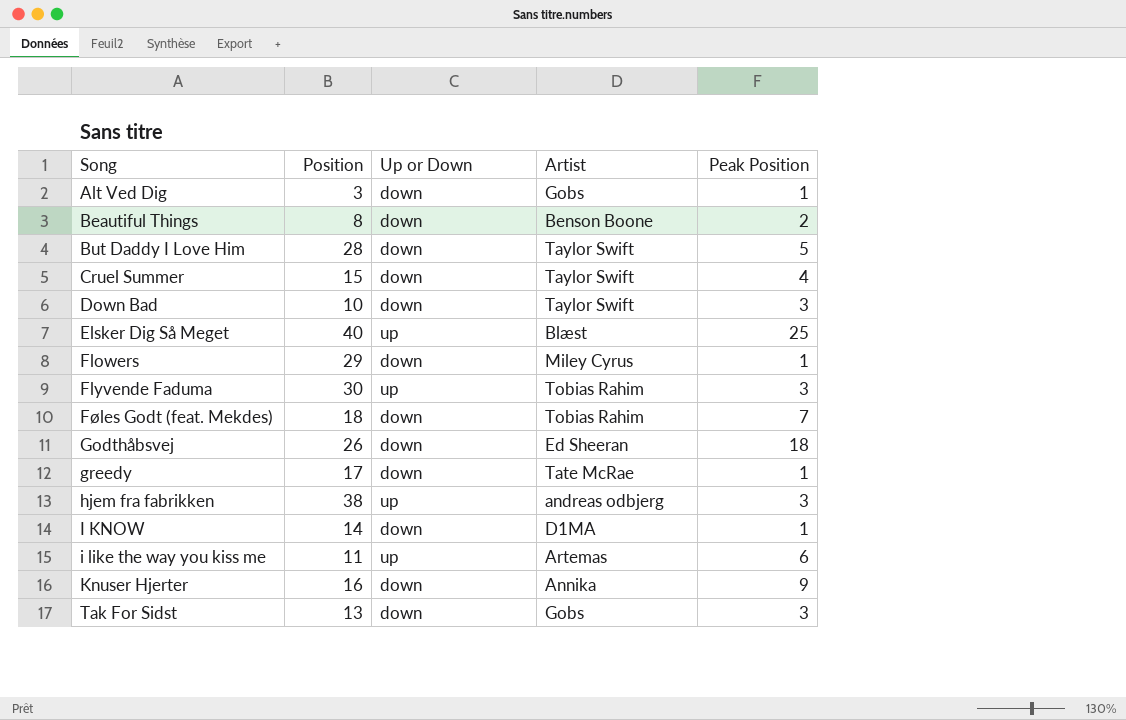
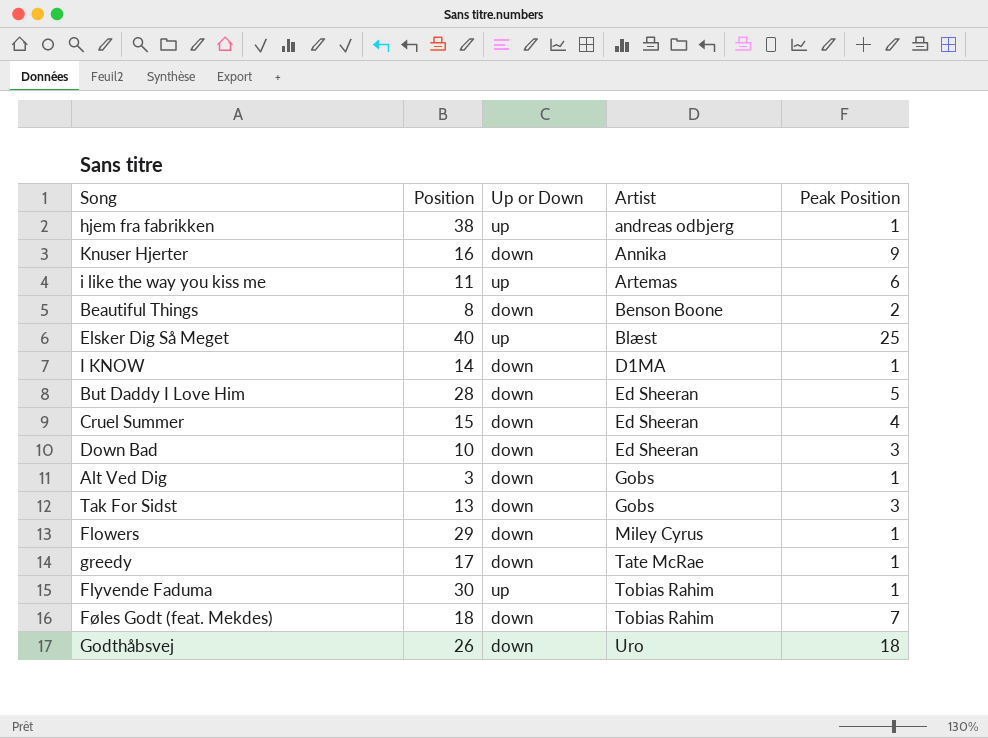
row order: Song ascending -> Artist ascending
hjem fra fabrikken | Peak Position: 3 -> 1
But Daddy I Love Him | Artist: Taylor Swift -> Ed Sheeran
Cruel Summer | Artist: Taylor Swift -> Ed Sheeran
Down Bad | Artist: Taylor Swift -> Ed Sheeran
Flyvende Faduma | Peak Position: 3 -> 1
Godthåbsvej | Artist: Ed Sheeran -> Uro

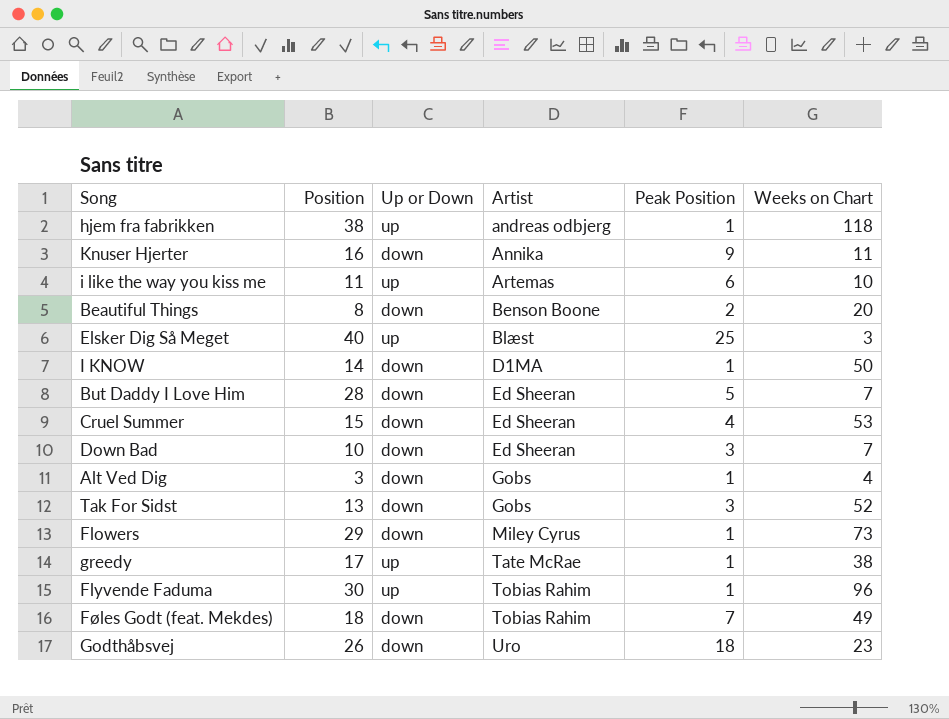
column Weeks on Chart | position: none -> 6
greedy | Up or Down: down -> up

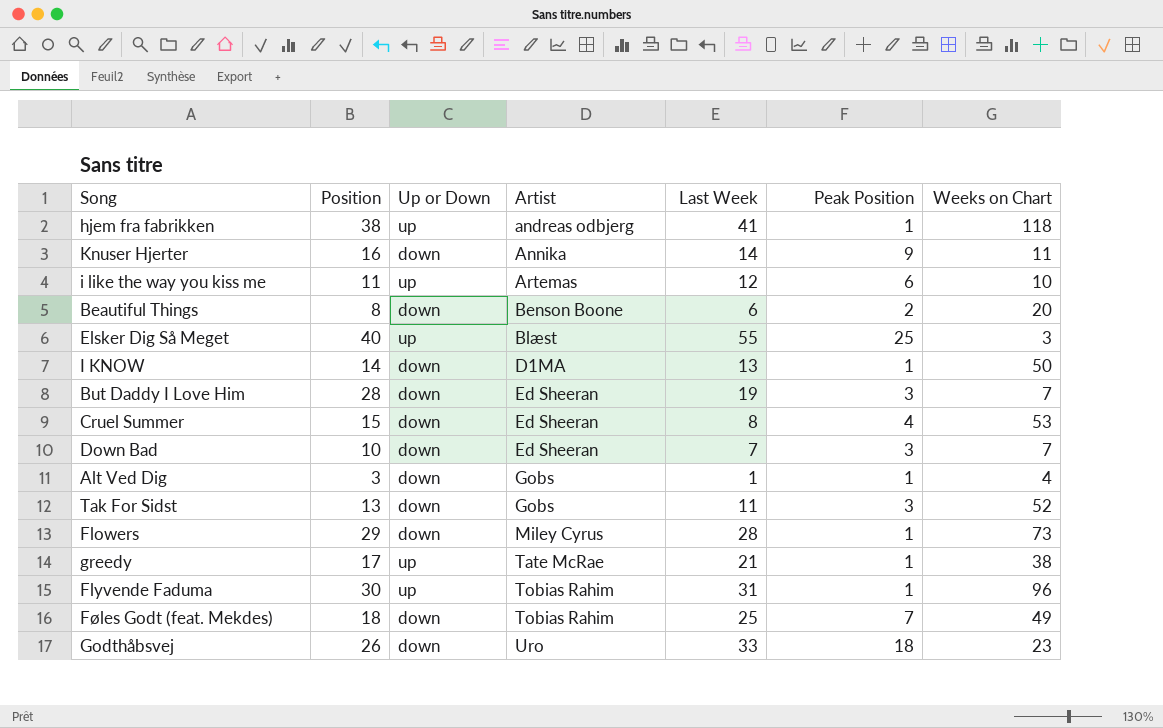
column Last Week | position: none -> 5
But Daddy I Love Him | Peak Position: 5 -> 3

